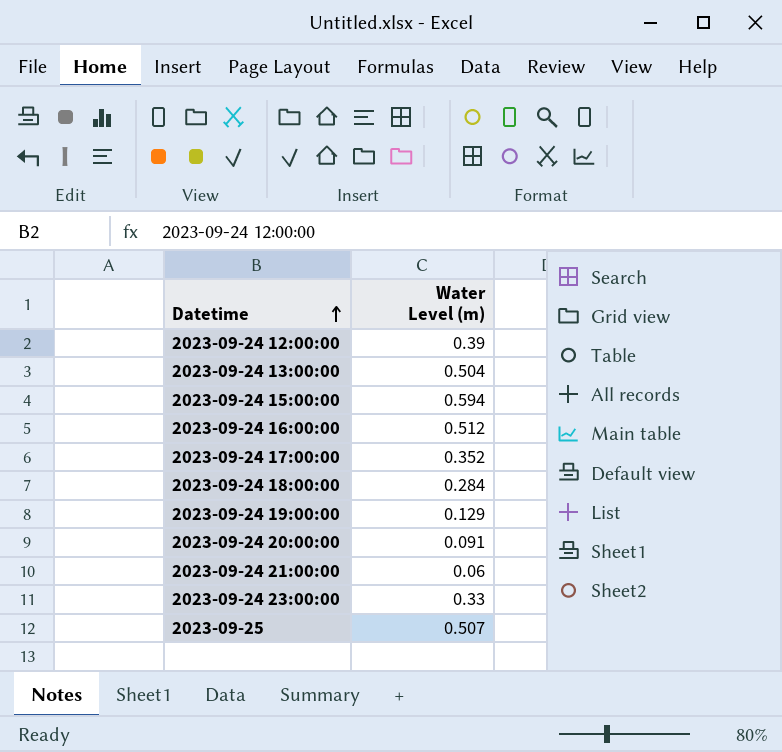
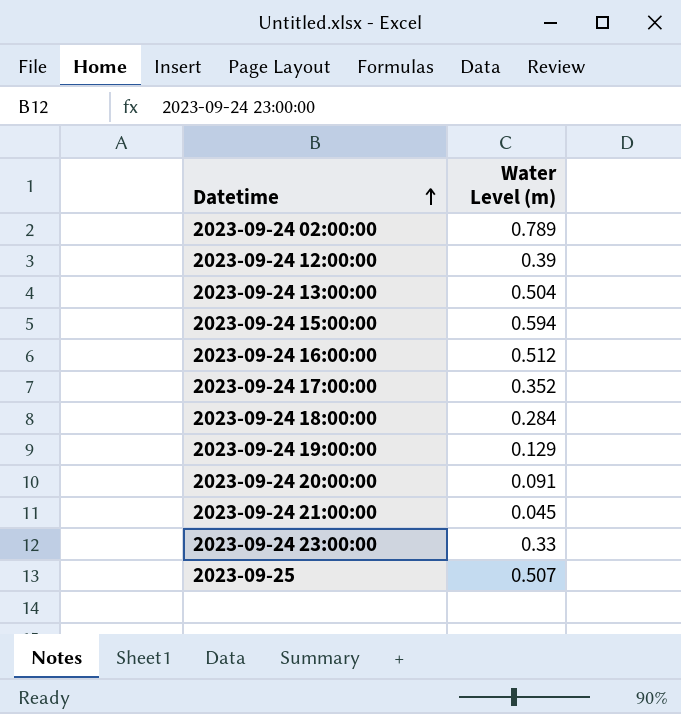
row 2023-09-24 02:00:00: none -> 0.789
2023-09-24 21:00:00 | Water Level (m): 0.06 -> 0.045

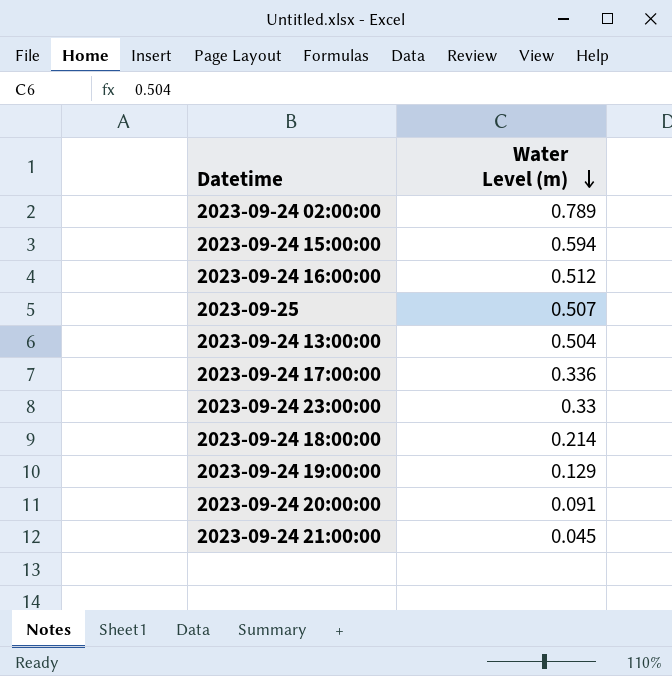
row order: Datetime ascending -> Water Level (m) descending
row 2023-09-24 12:00:00: 0.39 -> none
2023-09-24 17:00:00 | Water Level (m): 0.352 -> 0.336
2023-09-24 18:00:00 | Water Level (m): 0.284 -> 0.214

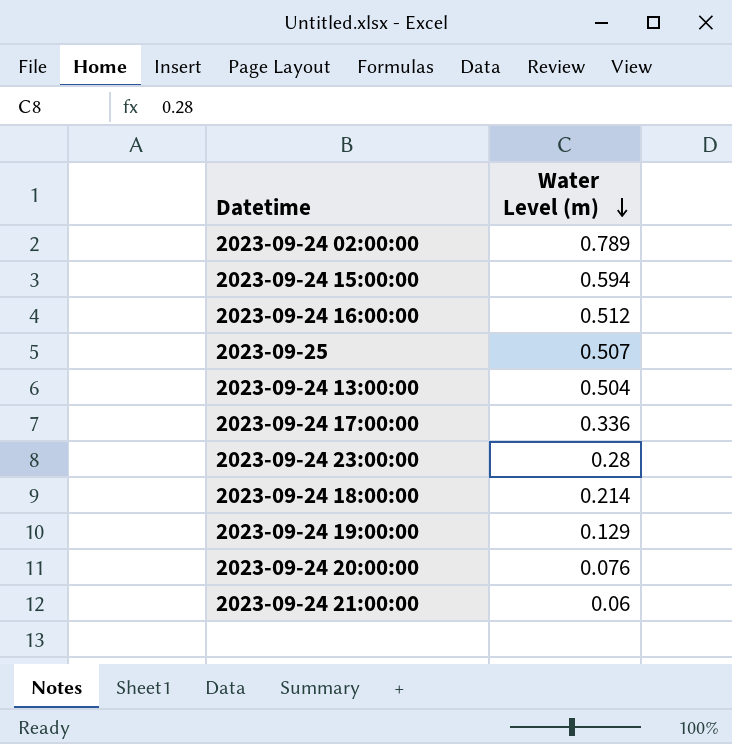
2023-09-24 23:00:00 | Water Level (m): 0.33 -> 0.28
2023-09-24 20:00:00 | Water Level (m): 0.091 -> 0.076
2023-09-24 21:00:00 | Water Level (m): 0.045 -> 0.06

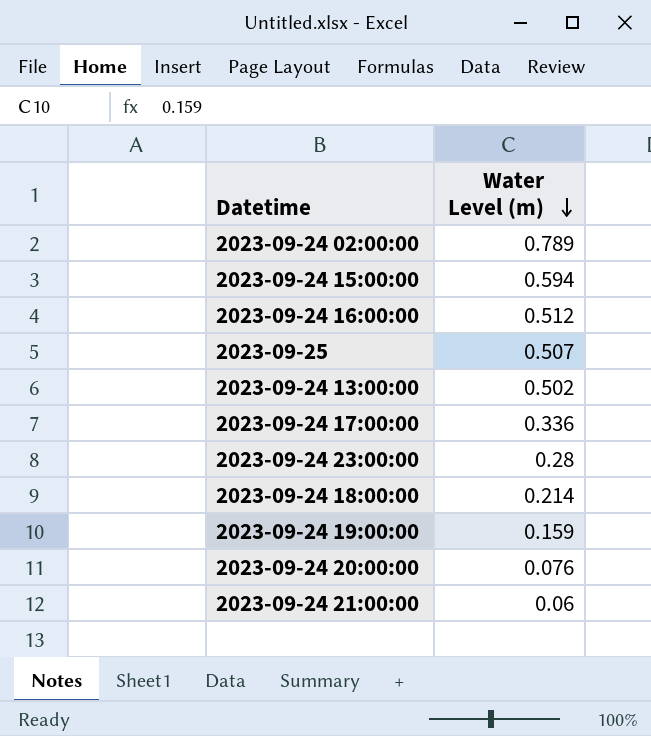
2023-09-24 13:00:00 | Water Level (m): 0.504 -> 0.502
2023-09-24 19:00:00 | Water Level (m): 0.129 -> 0.159

